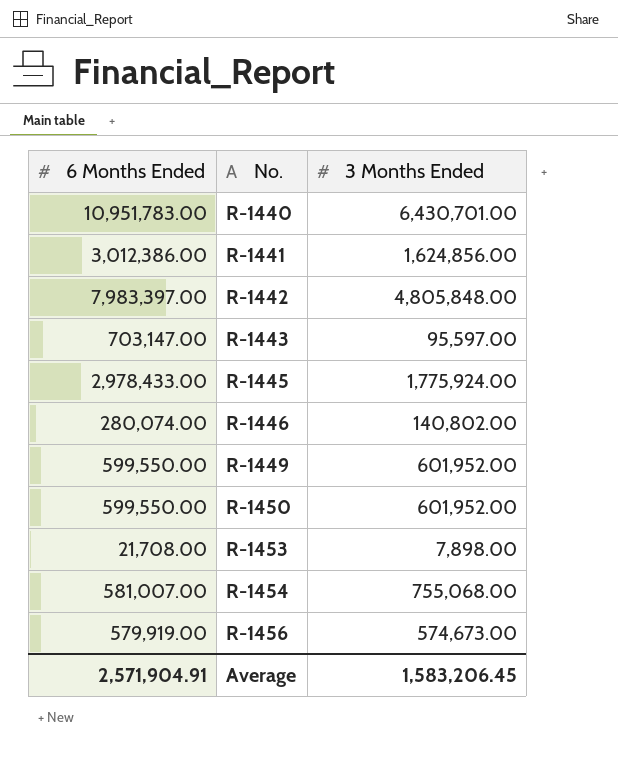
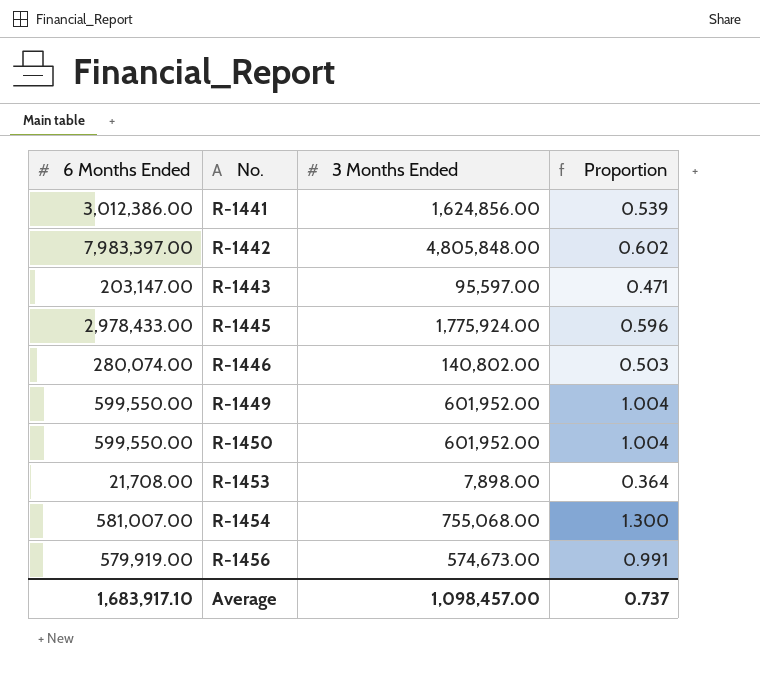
column Proportion | formula: none -> [3 Months Ended] / [6 Months Ended]
row R-1440: 10,951,783.00 | 6,430,701.00 -> none
R-1443 | 6 Months Ended: 703,147.00 -> 203,147.00
Average | 6 Months Ended: 2,571,904.91 -> 1,683,917.10
Average | 3 Months Ended: 1,583,206.45 -> 1,098,457.00

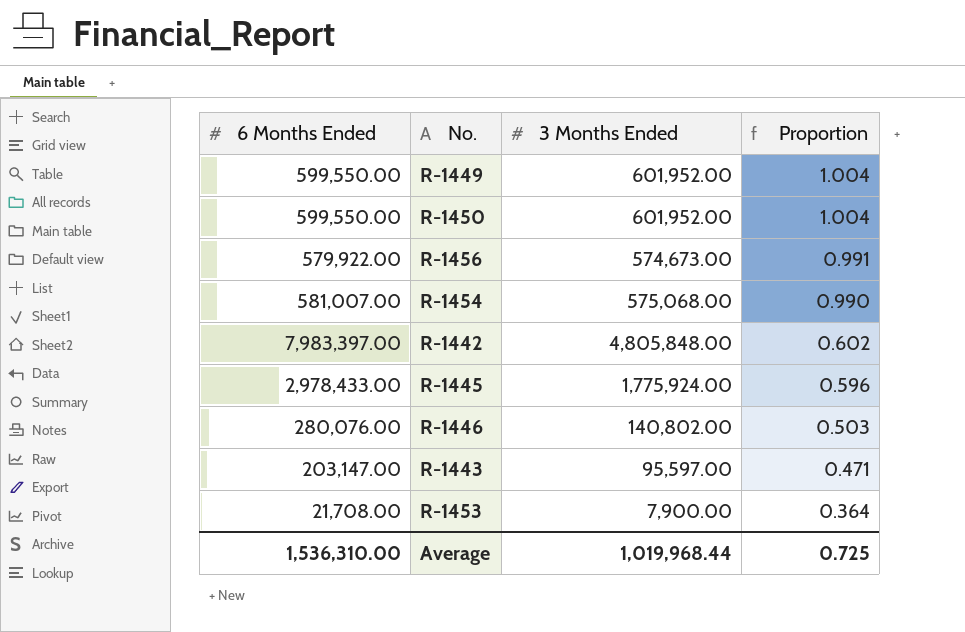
row order: No. ascending -> Proportion descending
row R-1441: 3,012,386.00 | 1,624,856.00 | 0.539 -> none
R-1456 | 6 Months Ended: 579,919.00 -> 579,922.00
R-1454 | 3 Months Ended: 755,068.00 -> 575,068.00
R-1454 | Proportion: 1.300 -> 0.990
R-1446 | 6 Months Ended: 280,074.00 -> 280,076.00
R-1453 | 3 Months Ended: 7,898.00 -> 7,900.00
Average | 6 Months Ended: 1,683,917.10 -> 1,536,310.00
Average | 3 Months Ended: 1,098,457.00 -> 1,019,968.44
Average | Proportion: 0.737 -> 0.725

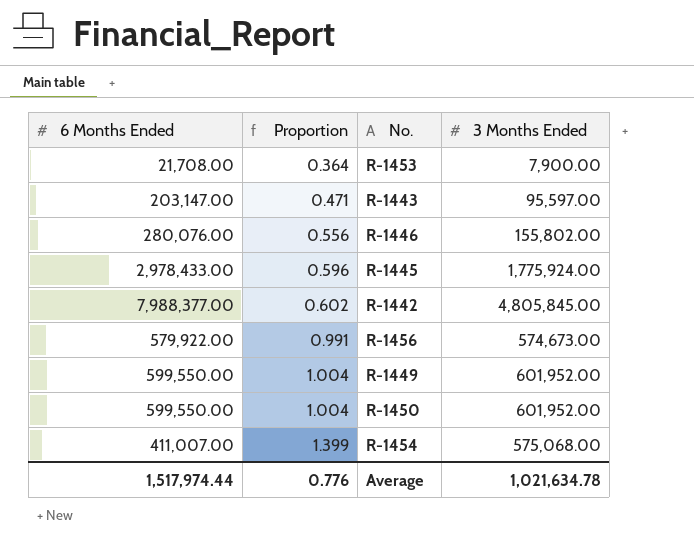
row order: Proportion descending -> Proportion ascending
column Proportion | position: 4 -> 2
R-1446 | Proportion: 0.503 -> 0.556
R-1446 | 3 Months Ended: 140,802.00 -> 155,802.00
R-1442 | 6 Months Ended: 7,983,397.00 -> 7,988,377.00
R-1442 | 3 Months Ended: 4,805,848.00 -> 4,805,845.00
R-1454 | 6 Months Ended: 581,007.00 -> 411,007.00
R-1454 | Proportion: 0.990 -> 1.399
Average | 6 Months Ended: 1,536,310.00 -> 1,517,974.44
Average | Proportion: 0.725 -> 0.776
Average | 3 Months Ended: 1,019,968.44 -> 1,021,634.78

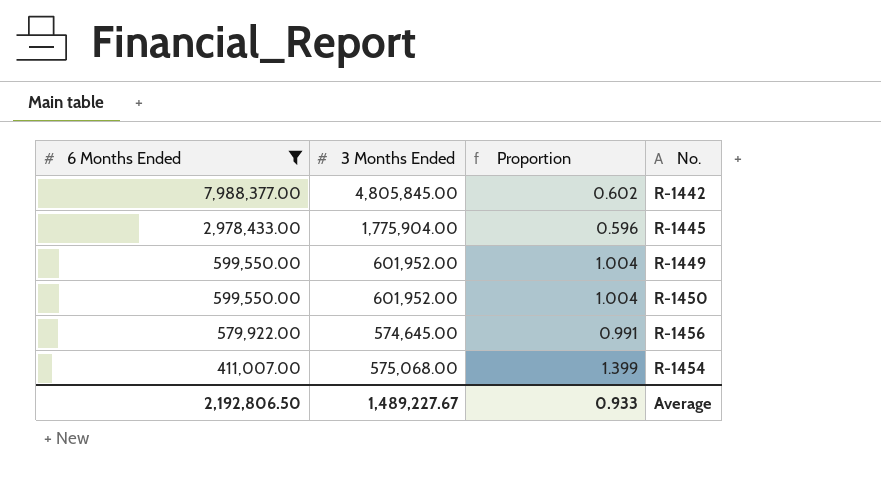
filter: none -> 6 Months Ended >= 411,007.00
row order: Proportion ascending -> 6 Months Ended descending
column 3 Months Ended | position: 4 -> 2
R-1445 | 3 Months Ended: 1,775,924.00 -> 1,775,904.00
R-1456 | 3 Months Ended: 574,673.00 -> 574,645.00
Average | 6 Months Ended: 1,517,974.44 -> 2,192,806.50
Average | 3 Months Ended: 1,021,634.78 -> 1,489,227.67
Average | Proportion: 0.776 -> 0.933

